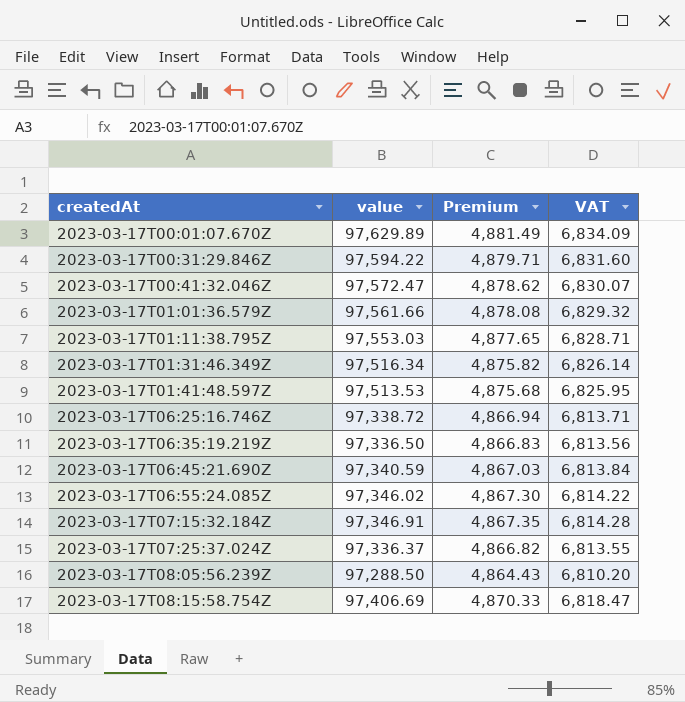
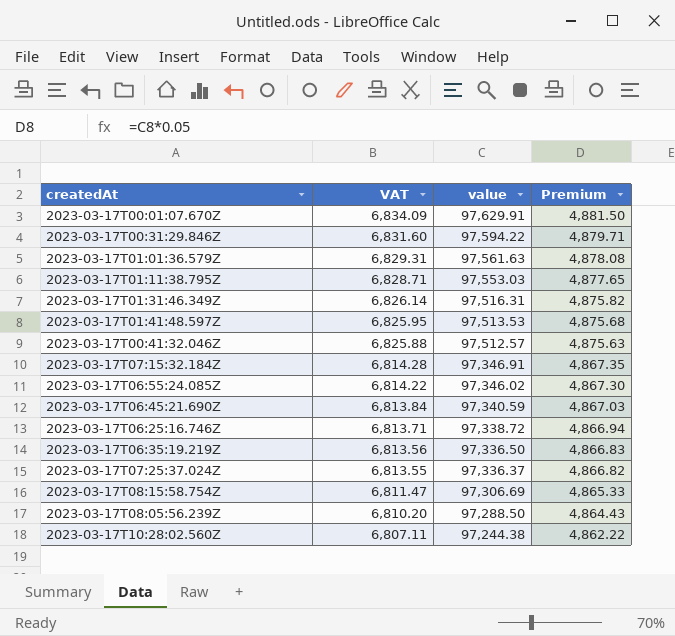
row order: createdAt ascending -> VAT descending
column VAT | position: 4 -> 2
2023-03-17T00:01:07.670Z | value: 97,629.89 -> 97,629.91
2023-03-17T00:01:07.670Z | Premium: 4,881.49 -> 4,881.50
2023-03-17T01:01:36.579Z | VAT: 6,829.32 -> 6,829.31
2023-03-17T01:01:36.579Z | value: 97,561.66 -> 97,561.63
2023-03-17T01:31:46.349Z | value: 97,516.34 -> 97,516.31
2023-03-17T00:41:32.046Z | VAT: 6,830.07 -> 6,825.88
2023-03-17T00:41:32.046Z | value: 97,572.47 -> 97,512.57
2023-03-17T00:41:32.046Z | Premium: 4,878.62 -> 4,875.63
2023-03-17T08:15:58.754Z | VAT: 6,818.47 -> 6,811.47
2023-03-17T08:15:58.754Z | value: 97,406.69 -> 97,306.69
2023-03-17T08:15:58.754Z | Premium: 4,870.33 -> 4,865.33
row 2023-03-17T10:28:02.560Z: none -> 6,807.11 | 97,244.38 | 4,862.22

